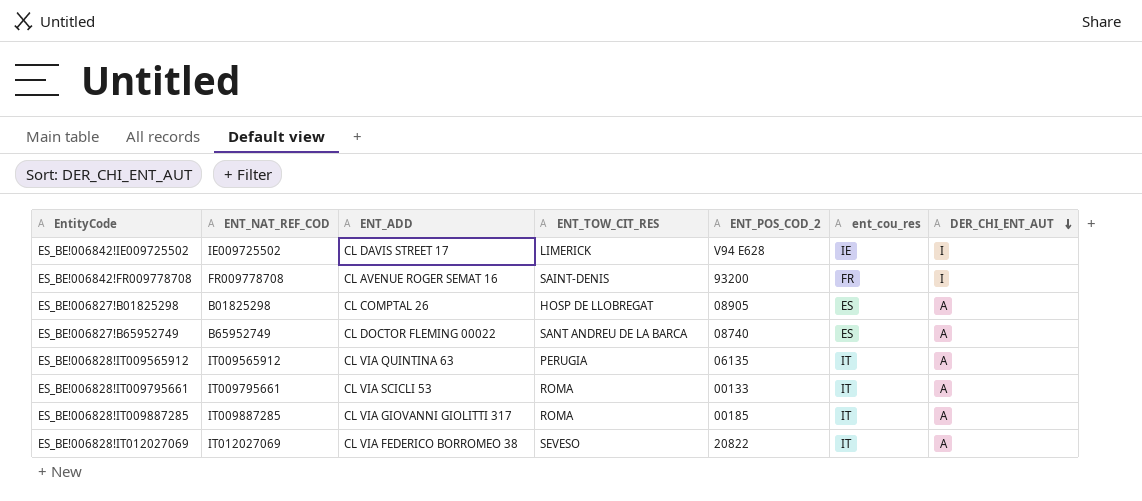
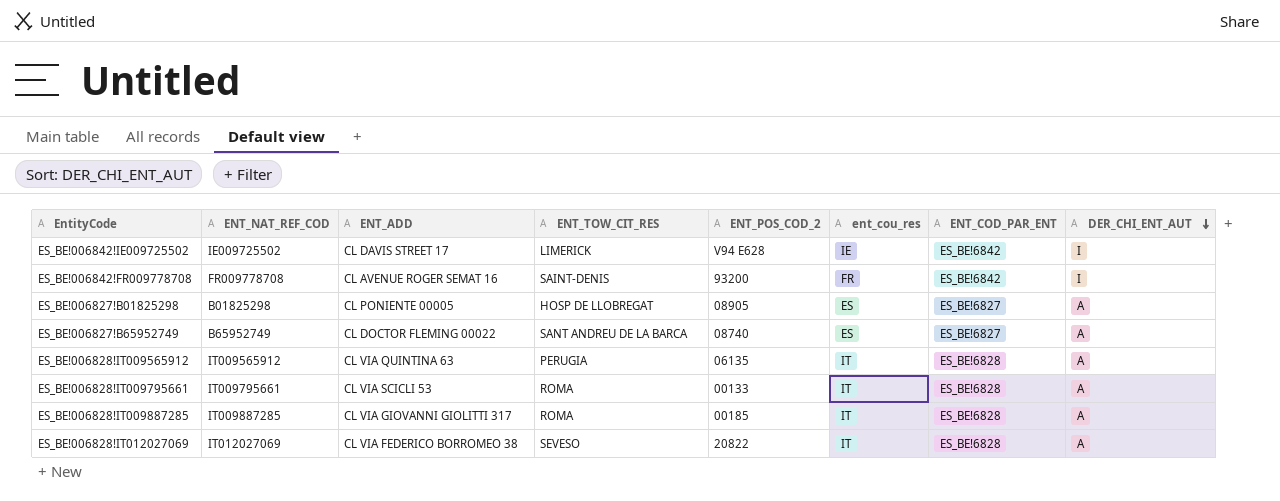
column ENT_COD_PAR_ENT | position: none -> 7
ES_BE!006827!B01825298 | ENT_ADD: CL COMPTAL 26 -> CL PONIENTE 00005

